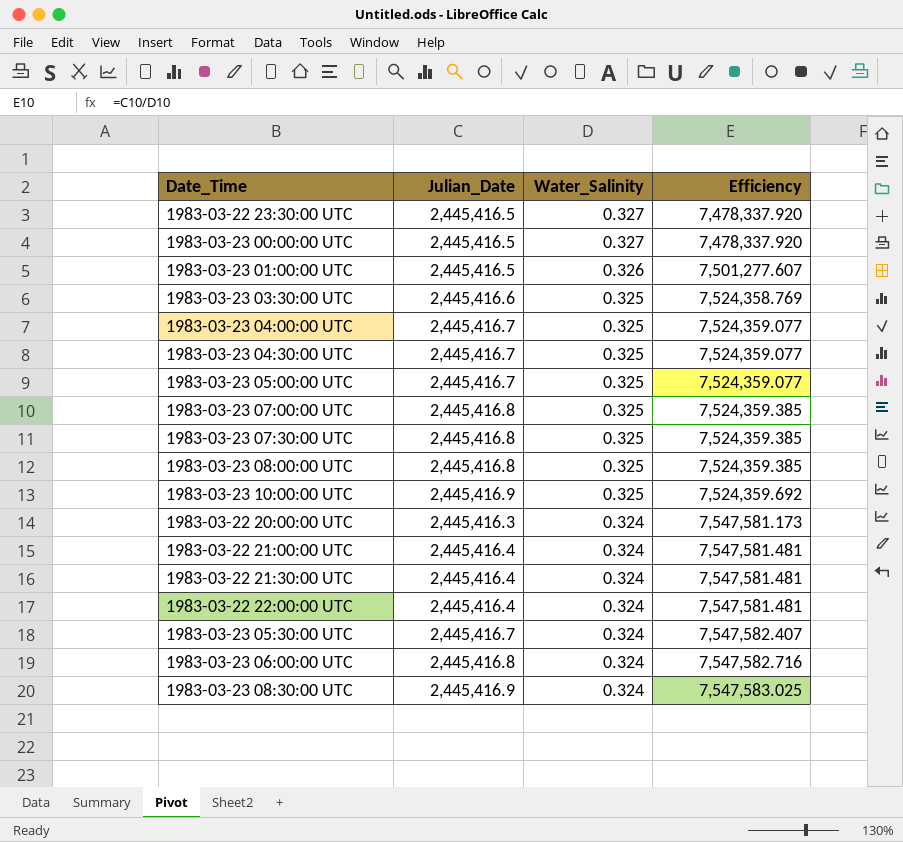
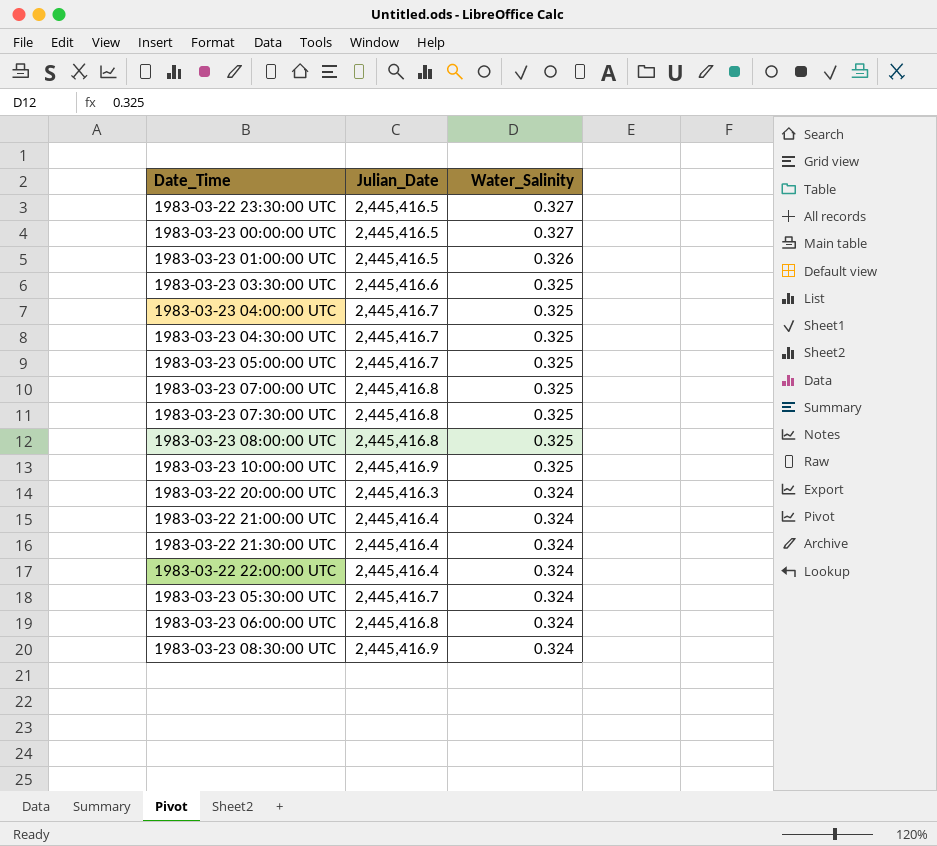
column Efficiency | formula: [Julian_Date] / [Water_Salinity] -> none

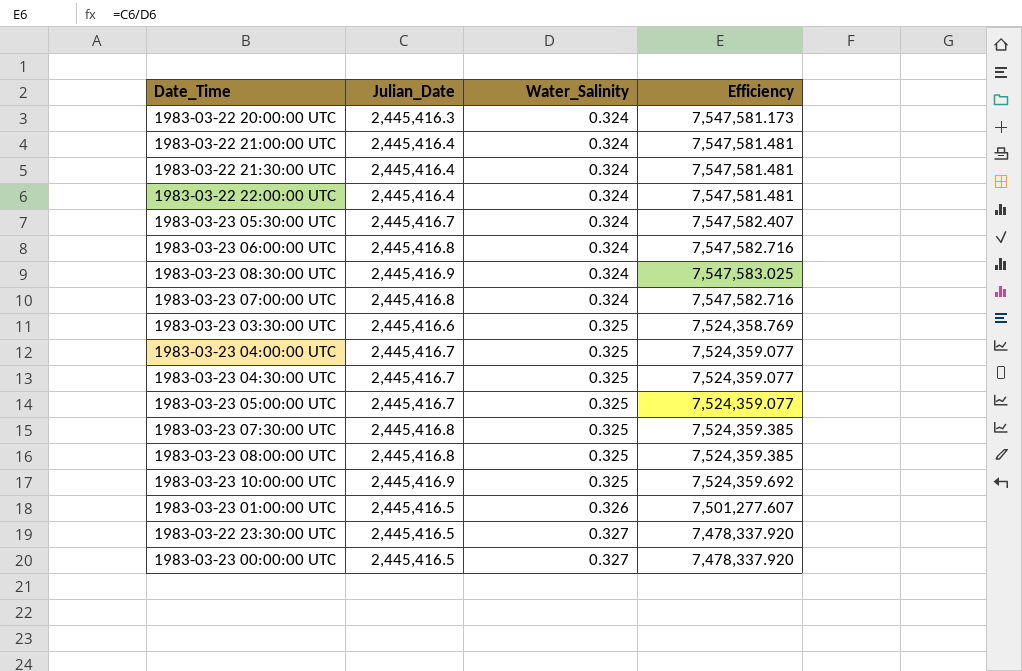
row order: Water_Salinity descending -> Water_Salinity ascending
column Efficiency | formula: none -> [Julian_Date] / [Water_Salinity]
1983-03-23 07:00:00 UTC | Water_Salinity: 0.325 -> 0.324

